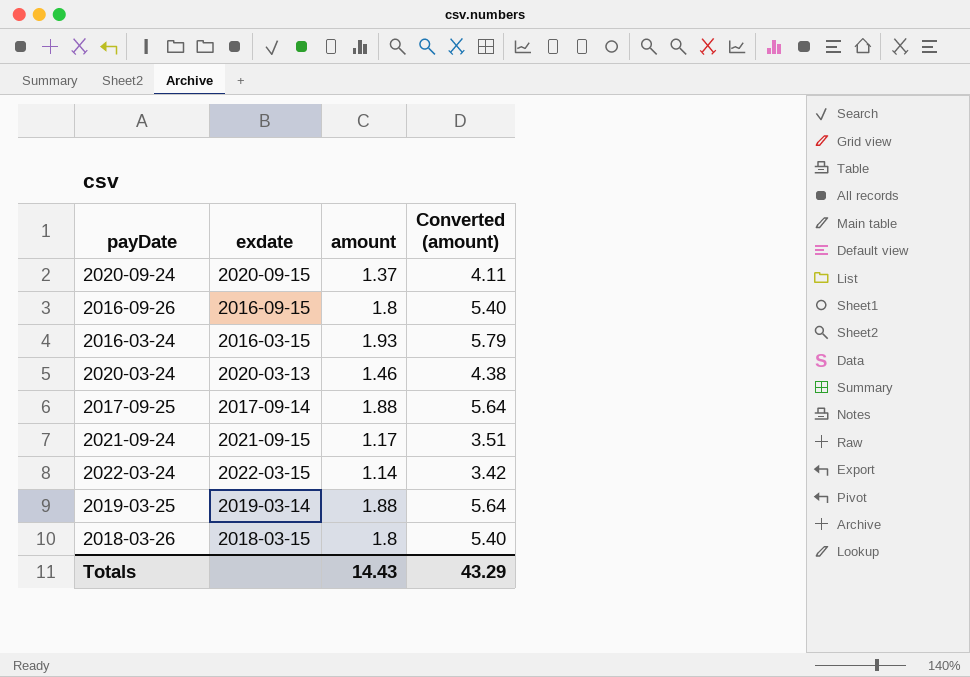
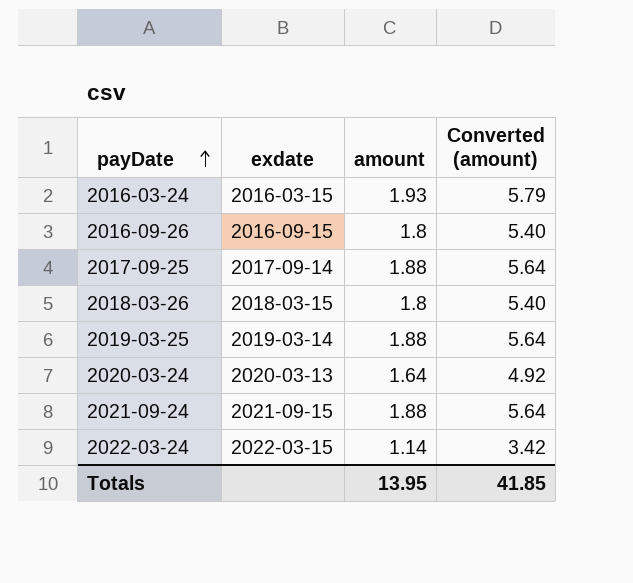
row order: none -> payDate ascending
row 2020-09-24: 2020-09-15 | 1.37 | 4.11 -> none
2020-03-24 | amount: 1.46 -> 1.64
2020-03-24 | Converted (amount): 4.38 -> 4.92
2021-09-24 | amount: 1.17 -> 1.88
2021-09-24 | Converted (amount): 3.51 -> 5.64
Totals | amount: 14.43 -> 13.95
Totals | Converted (amount): 43.29 -> 41.85

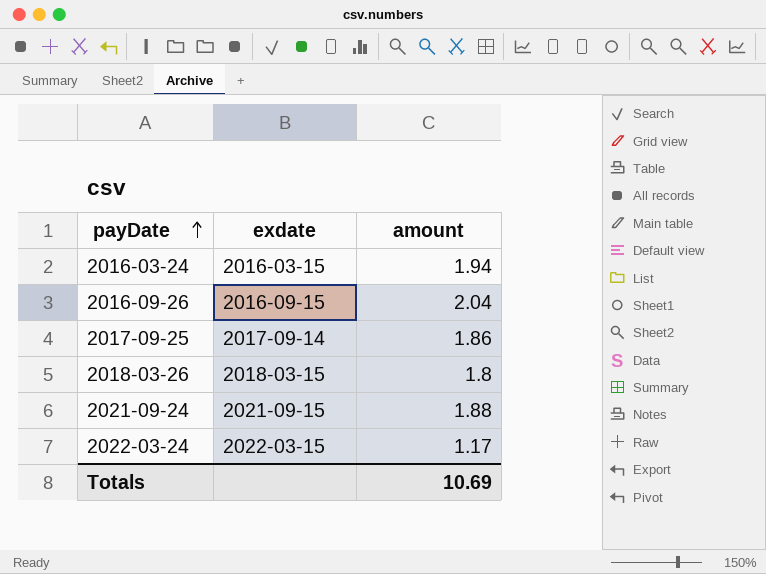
column Converted (amount) | formula: [amount] * 3 -> none
row 2019-03-25: 2019-03-14 | 1.88 | 5.64 -> none
row 2020-03-24: 2020-03-13 | 1.64 | 4.92 -> none
2016-03-24 | amount: 1.93 -> 1.94
2016-09-26 | amount: 1.8 -> 2.04
2017-09-25 | amount: 1.88 -> 1.86
2022-03-24 | amount: 1.14 -> 1.17
Totals | amount: 13.95 -> 10.69

